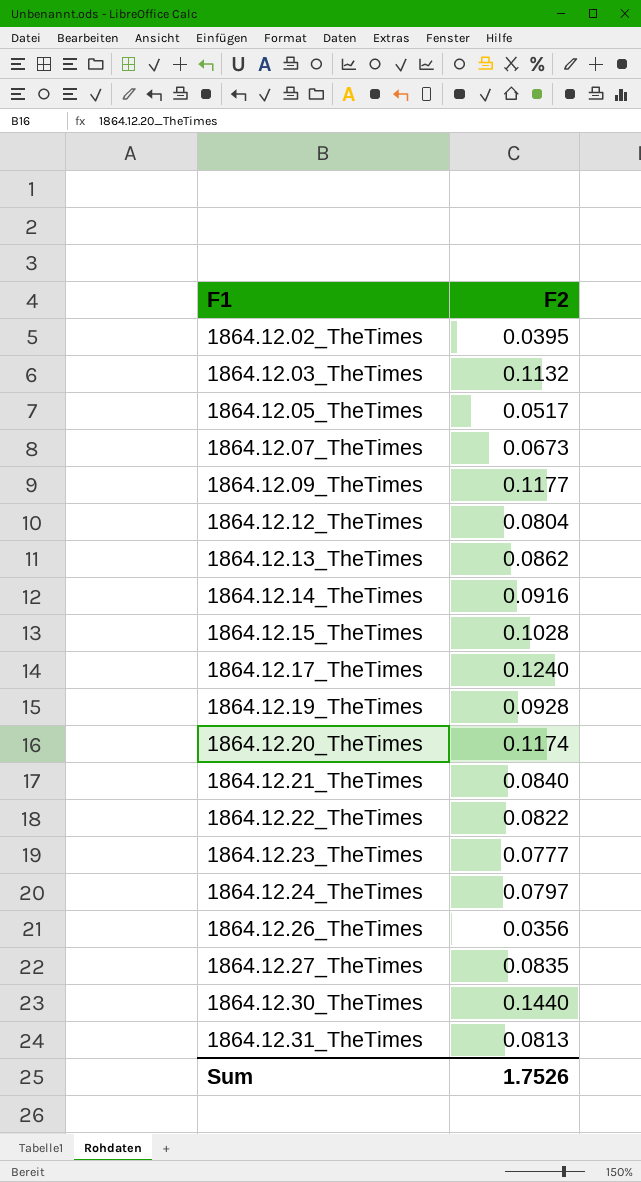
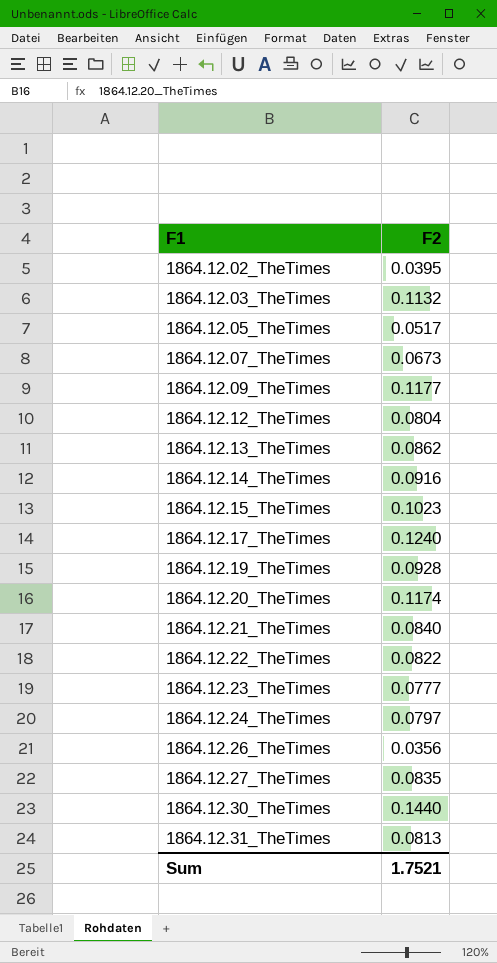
1864.12.15_TheTimes | F2: 0.1028 -> 0.1023
Sum | F2: 1.7526 -> 1.7521

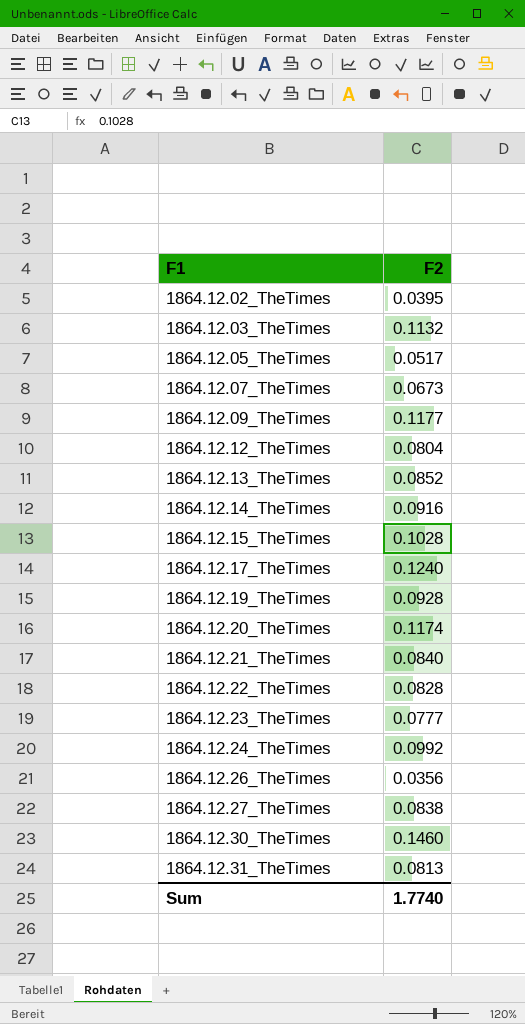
1864.12.13_TheTimes | F2: 0.0862 -> 0.0852
1864.12.15_TheTimes | F2: 0.1023 -> 0.1028
1864.12.22_TheTimes | F2: 0.0822 -> 0.0828
1864.12.24_TheTimes | F2: 0.0797 -> 0.0992
1864.12.27_TheTimes | F2: 0.0835 -> 0.0838
1864.12.30_TheTimes | F2: 0.1440 -> 0.1460
Sum | F2: 1.7521 -> 1.7740

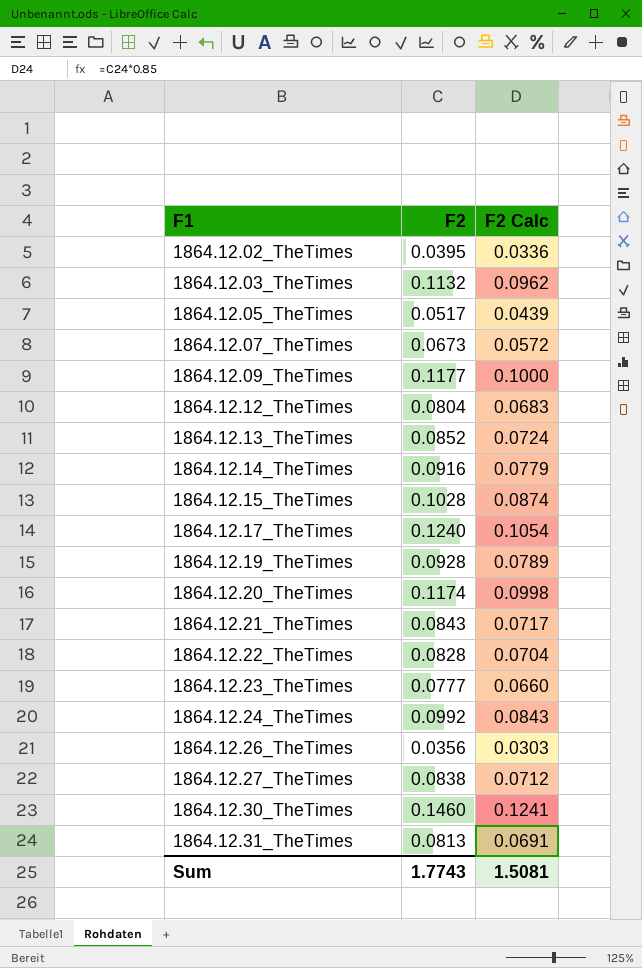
column F2 Calc | formula: none -> [F2] * 0.85
1864.12.21_TheTimes | F2: 0.0840 -> 0.0843
Sum | F2: 1.7740 -> 1.7743

